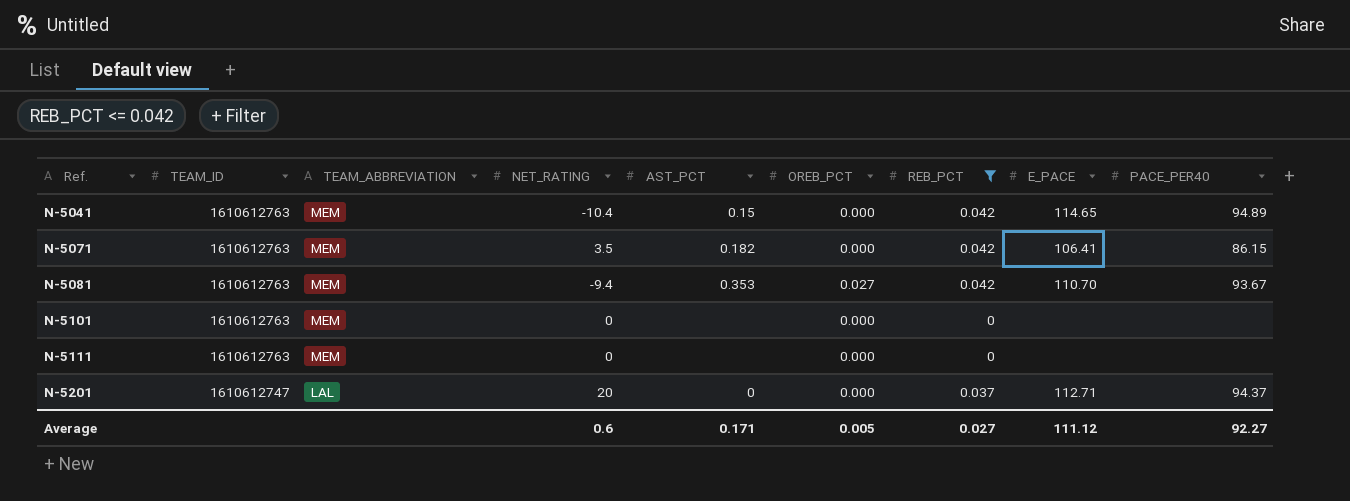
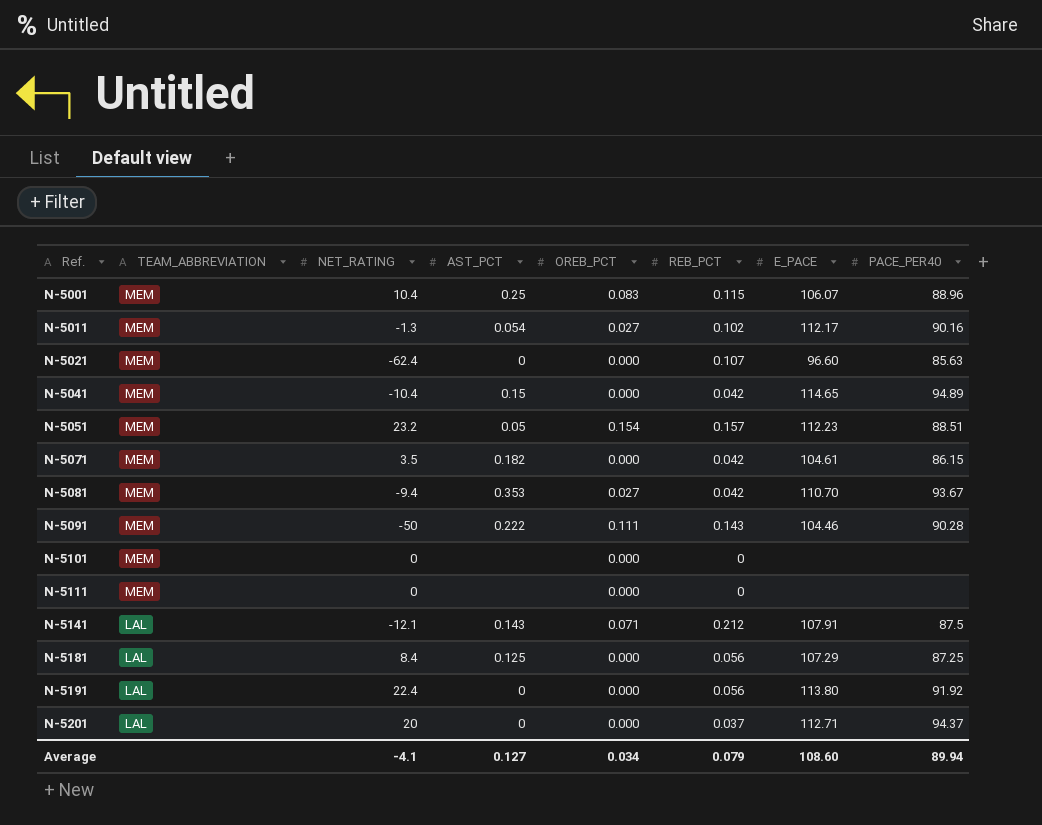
filter: REB_PCT <= 0.042 -> none
column TEAM_ID | position: 2 -> none
N-5071 | E_PACE: 106.41 -> 104.61
Average | NET_RATING: 0.6 -> -4.1
Average | AST_PCT: 0.171 -> 0.127
Average | OREB_PCT: 0.005 -> 0.034
Average | REB_PCT: 0.027 -> 0.079
Average | E_PACE: 111.12 -> 108.60
Average | PACE_PER40: 92.27 -> 89.94

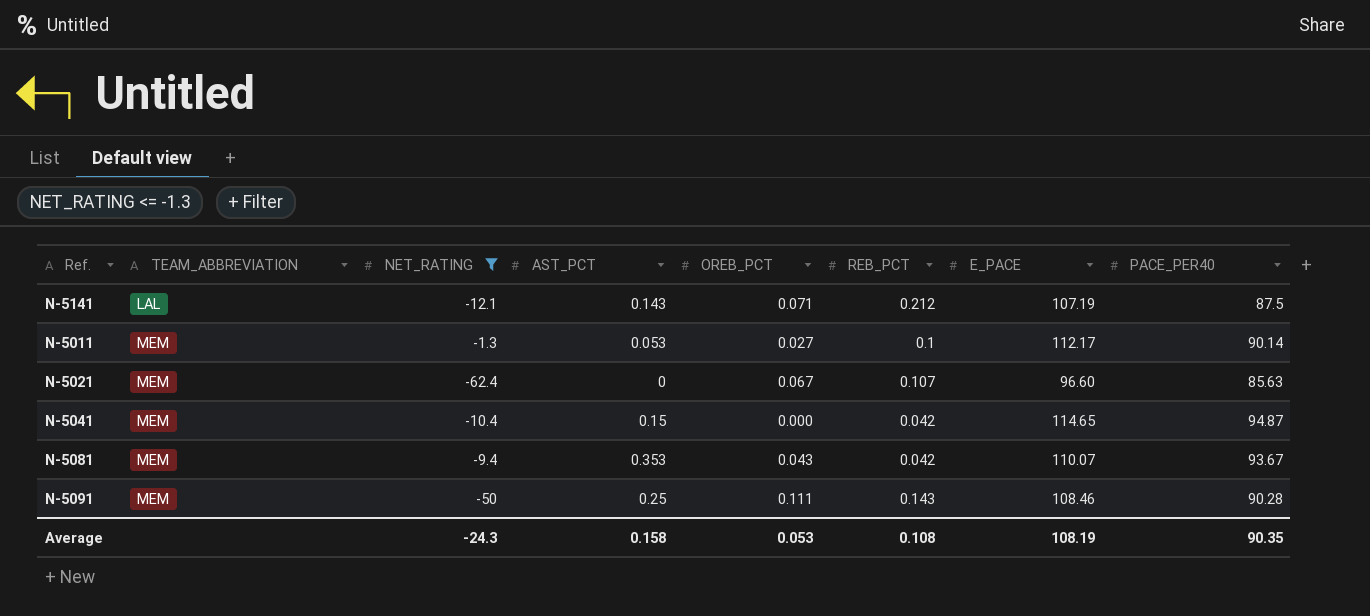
filter: none -> NET_RATING <= -1.3
row order: Ref. ascending -> TEAM_ABBREVIATION ascending
N-5141 | E_PACE: 107.91 -> 107.19
N-5011 | AST_PCT: 0.054 -> 0.053
N-5011 | REB_PCT: 0.102 -> 0.1
N-5011 | PACE_PER40: 90.16 -> 90.14
N-5021 | OREB_PCT: 0.000 -> 0.067
N-5041 | PACE_PER40: 94.89 -> 94.87
N-5081 | OREB_PCT: 0.027 -> 0.043
N-5081 | E_PACE: 110.70 -> 110.07
N-5091 | AST_PCT: 0.222 -> 0.25
N-5091 | E_PACE: 104.46 -> 108.46
Average | NET_RATING: -4.1 -> -24.3
Average | AST_PCT: 0.127 -> 0.158
Average | OREB_PCT: 0.034 -> 0.053
Average | REB_PCT: 0.079 -> 0.108
Average | E_PACE: 108.60 -> 108.19
Average | PACE_PER40: 89.94 -> 90.35

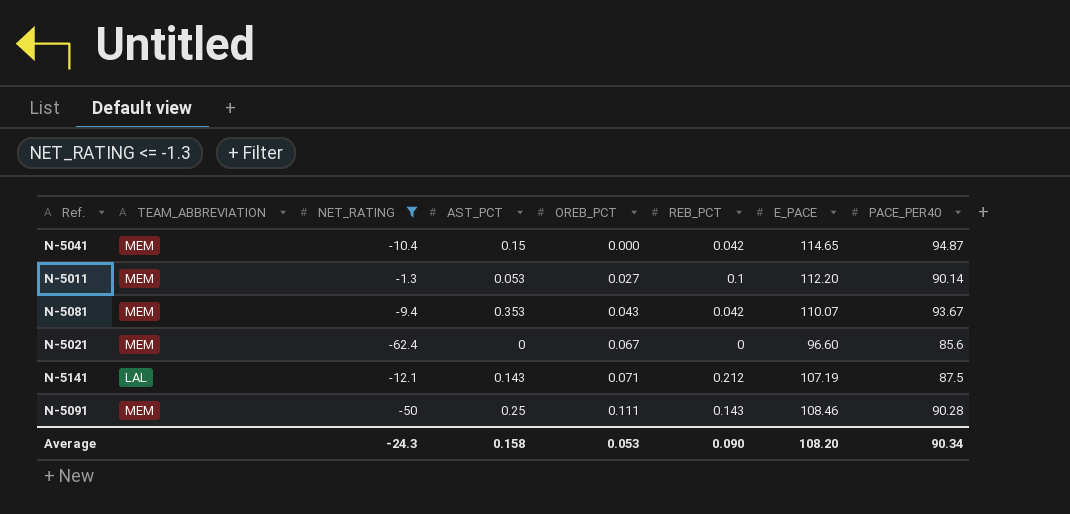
row order: TEAM_ABBREVIATION ascending -> OREB_PCT ascending
N-5011 | E_PACE: 112.17 -> 112.20
N-5021 | REB_PCT: 0.107 -> 0
N-5021 | PACE_PER40: 85.63 -> 85.6
Average | REB_PCT: 0.108 -> 0.090
Average | E_PACE: 108.19 -> 108.20
Average | PACE_PER40: 90.35 -> 90.34

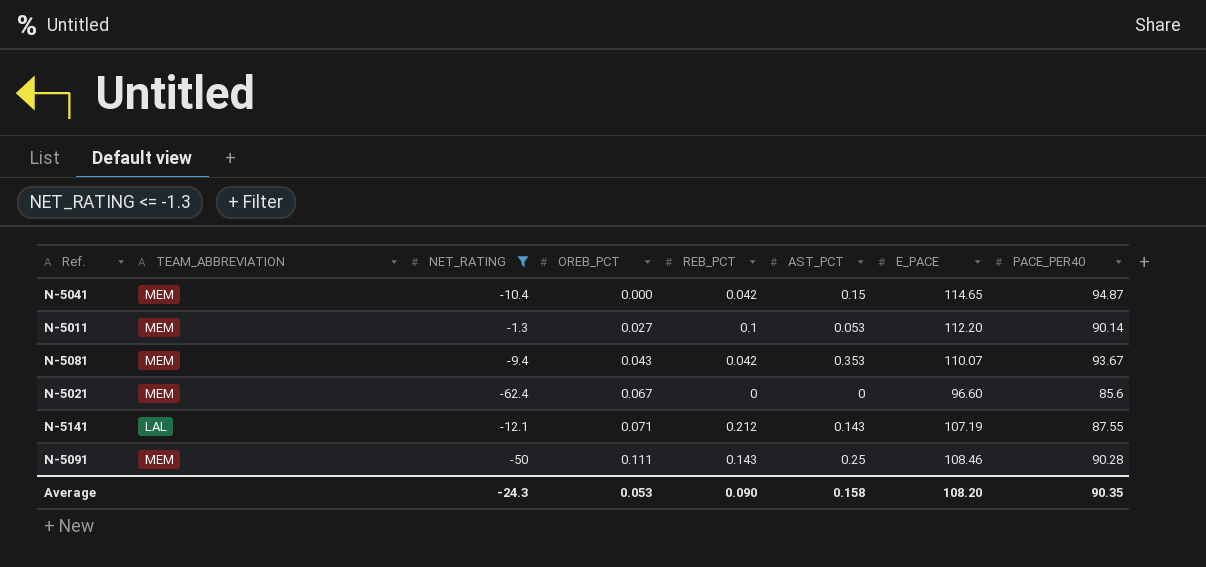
column AST_PCT | position: 4 -> 6
N-5141 | PACE_PER40: 87.5 -> 87.55
Average | PACE_PER40: 90.34 -> 90.35

